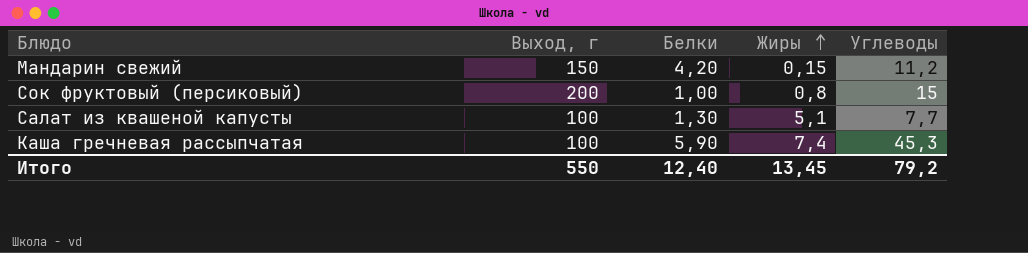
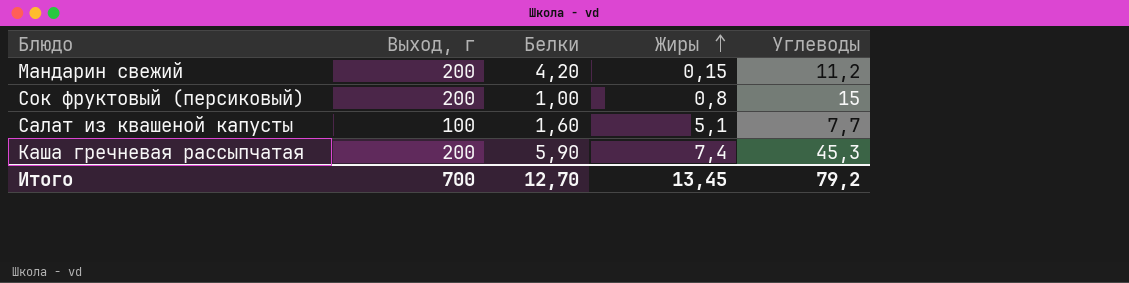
Мандарин свежий | Выход, г: 150 -> 200
Салат из квашеной капусты | Белки: 1,30 -> 1,60
Каша гречневая рассыпчатая | Выход, г: 100 -> 200
Итого | Выход, г: 550 -> 700
Итого | Белки: 12,40 -> 12,70

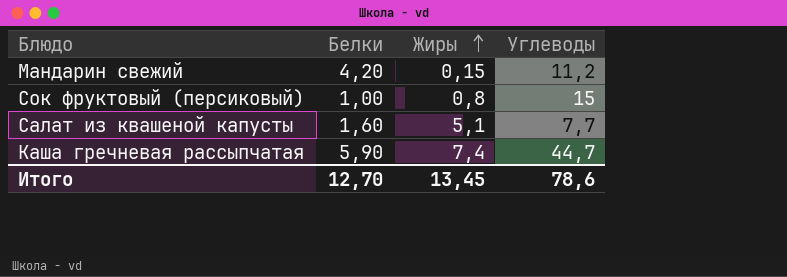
column Выход, г | position: 2 -> none
Каша гречневая рассыпчатая | Углеводы: 45,3 -> 44,7
Итого | Углеводы: 79,2 -> 78,6

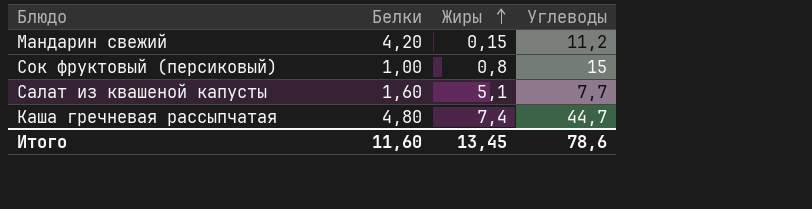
Каша гречневая рассыпчатая | Белки: 5,90 -> 4,80
Итого | Белки: 12,70 -> 11,60

